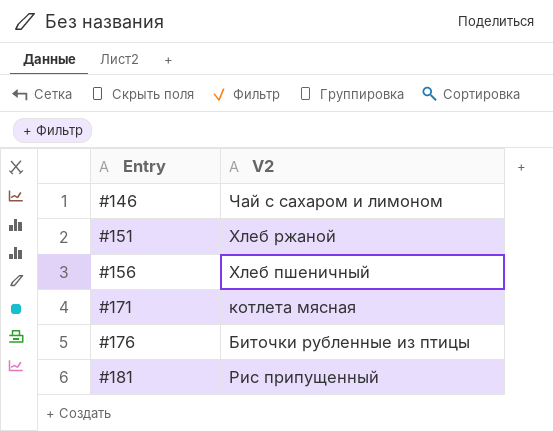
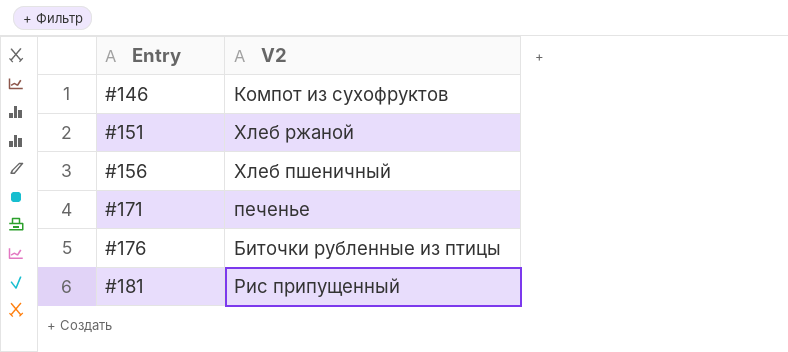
#146 | V2: Чай с сахаром и лимоном -> Компот из сухофруктов
#171 | V2: котлета мясная -> печенье

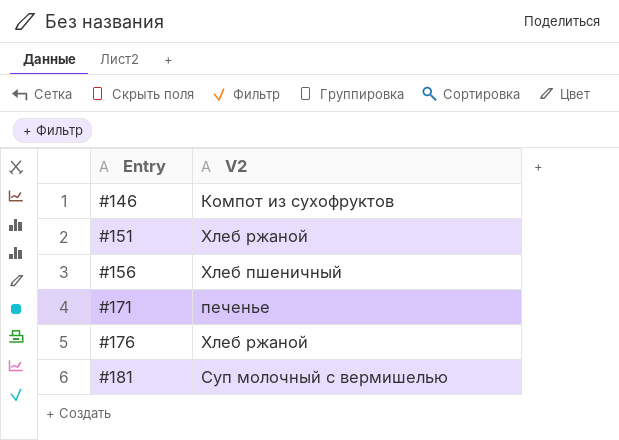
#176 | V2: Биточки рубленные из птицы -> Хлеб ржаной
#181 | V2: Рис припущенный -> Суп молочный с вермишелью

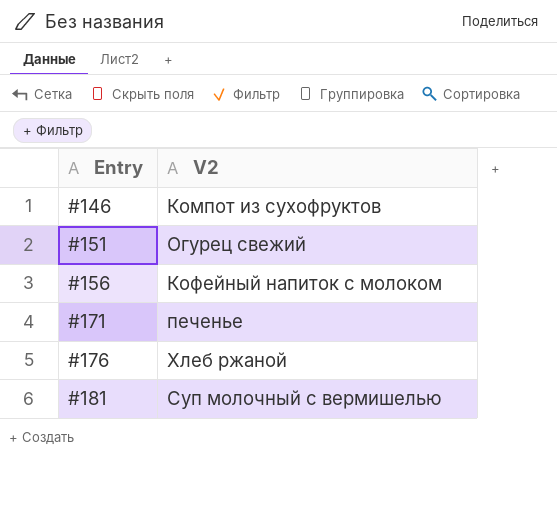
#151 | V2: Хлеб ржаной -> Огурец свежий
#156 | V2: Хлеб пшеничный -> Кофейный напиток с молоком

